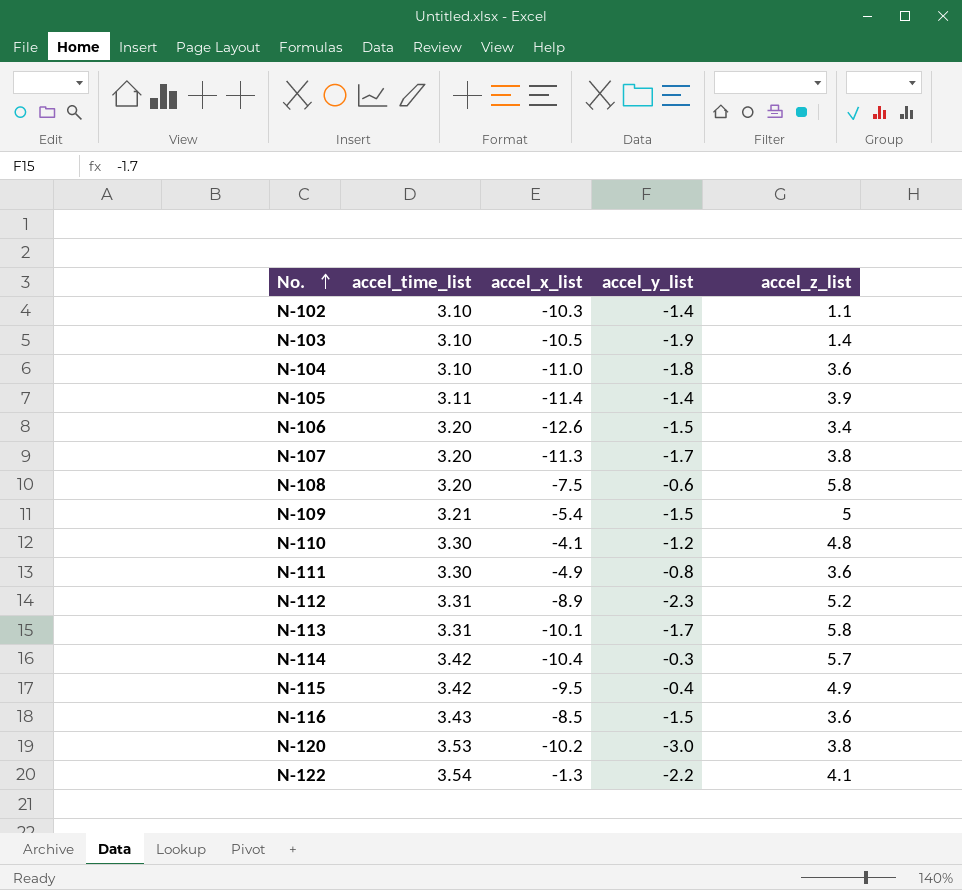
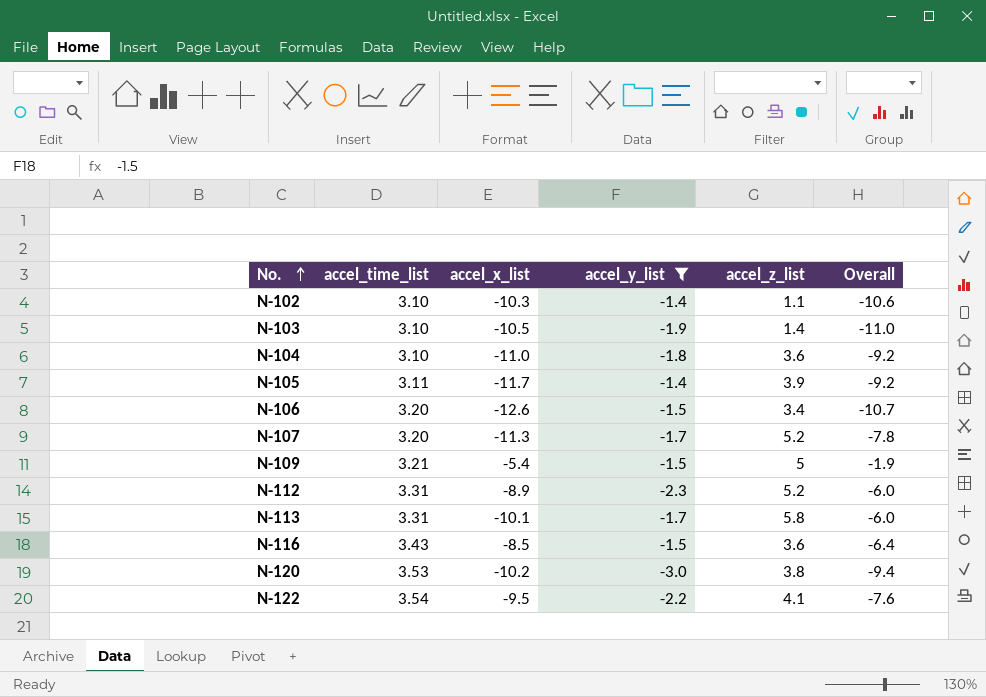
filter: none -> accel_y_list <= -1.4
column Overall | formula: none -> [accel_x_list] + [accel_y_list] + [accel_z_list]
N-105 | accel_x_list: -11.4 -> -11.7
N-107 | accel_z_list: 3.8 -> 5.2
N-122 | accel_x_list: -1.3 -> -9.5

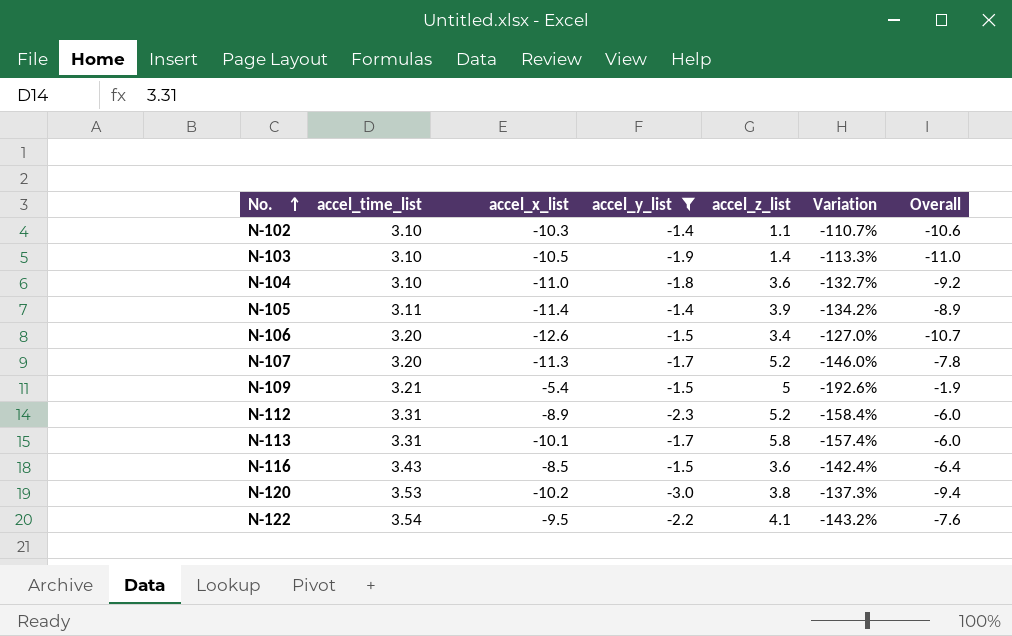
column Variation | formula: none -> ([accel_z_list] - [accel_x_list]) / [accel_x_list]
N-105 | accel_x_list: -11.7 -> -11.4
N-105 | Overall: -9.2 -> -8.9

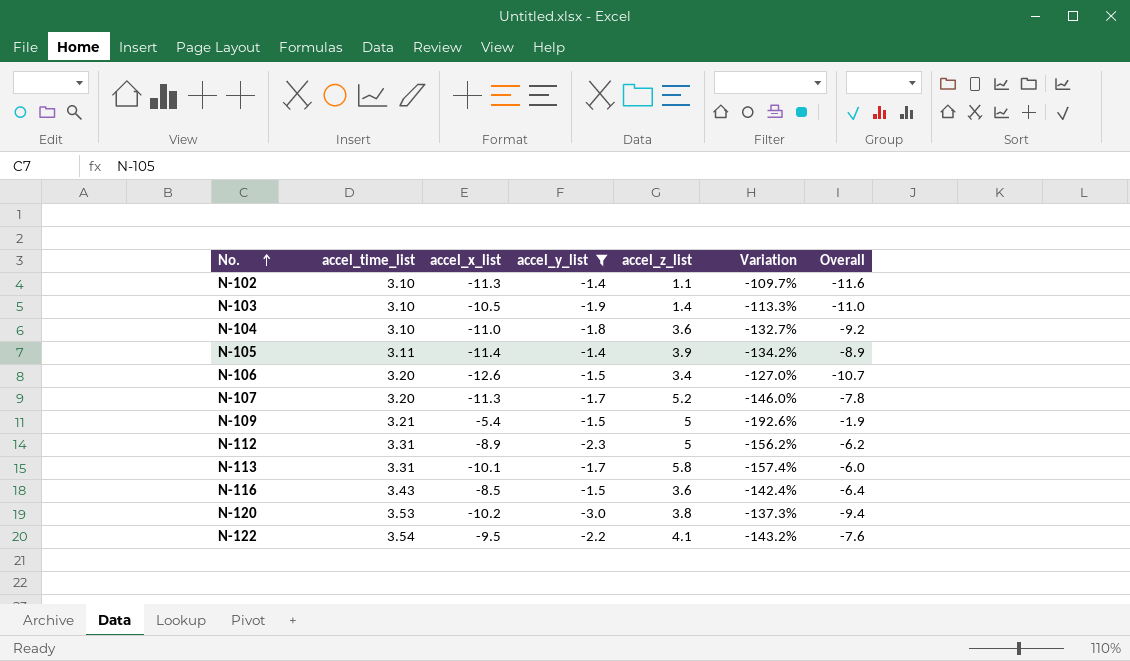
N-102 | accel_x_list: -10.3 -> -11.3
N-102 | Variation: -110.7% -> -109.7%
N-102 | Overall: -10.6 -> -11.6
N-112 | accel_z_list: 5.2 -> 5
N-112 | Variation: -158.4% -> -156.2%
N-112 | Overall: -6.0 -> -6.2

